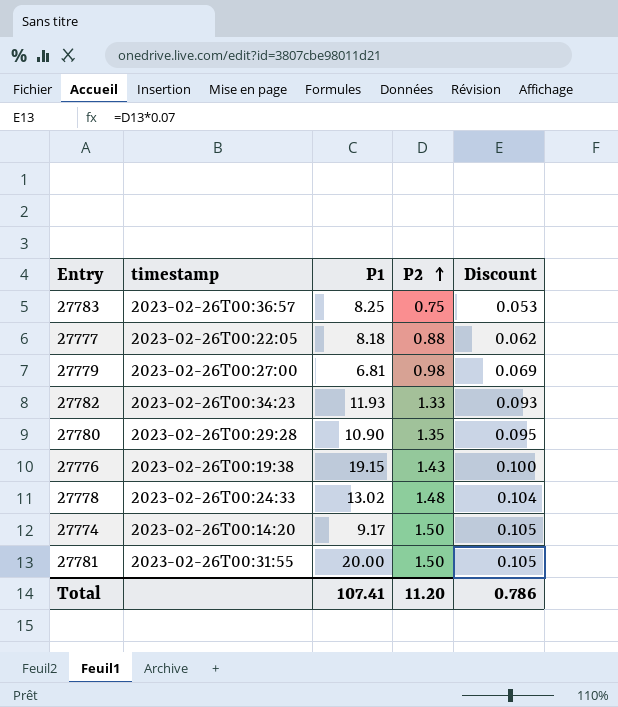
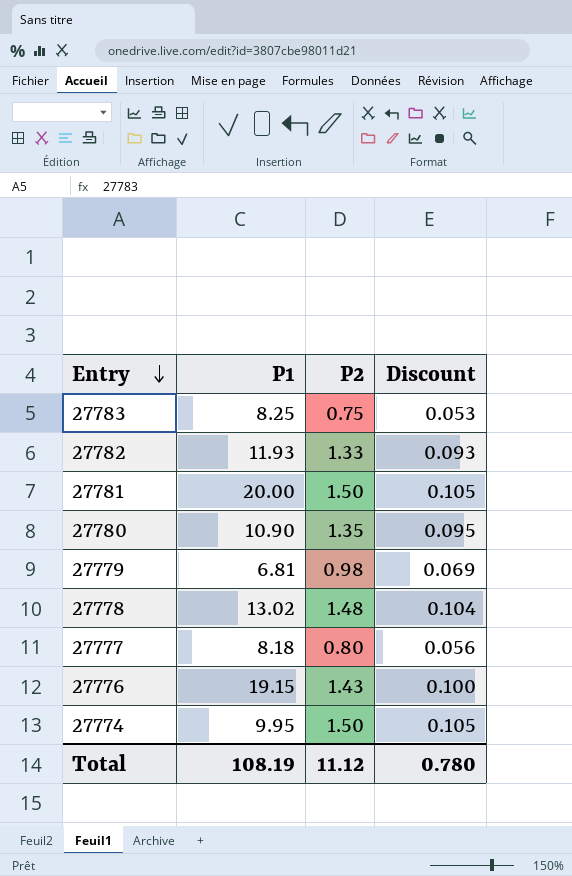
row order: P2 ascending -> Entry descending
column timestamp | position: 2 -> none
27777 | P2: 0.88 -> 0.80
27777 | Discount: 0.062 -> 0.056
27774 | P1: 9.17 -> 9.95
Total | P1: 107.41 -> 108.19
Total | P2: 11.20 -> 11.12
Total | Discount: 0.786 -> 0.780

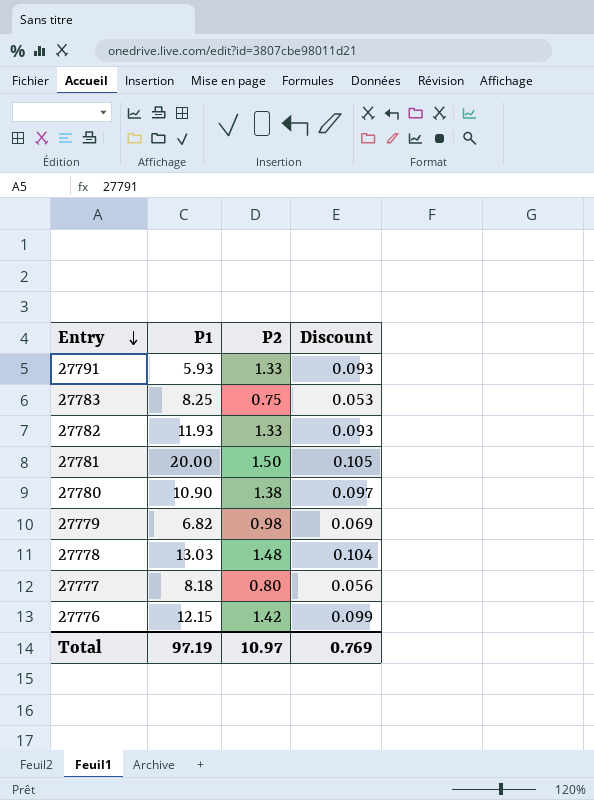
row 27774: 9.95 | 1.50 | 0.105 -> none
row 27791: none -> 5.93 | 1.33 | 0.093
27780 | P2: 1.35 -> 1.38
27780 | Discount: 0.095 -> 0.097
27779 | P1: 6.81 -> 6.82
27778 | P1: 13.02 -> 13.03
27776 | P1: 19.15 -> 12.15
27776 | P2: 1.43 -> 1.42
27776 | Discount: 0.100 -> 0.099
Total | P1: 108.19 -> 97.19
Total | P2: 11.12 -> 10.97
Total | Discount: 0.780 -> 0.769

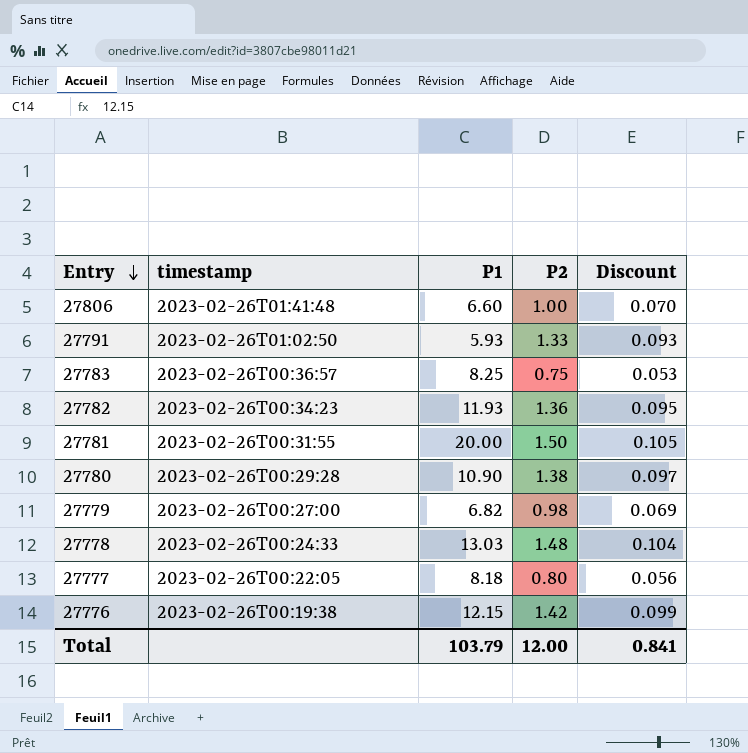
column timestamp | position: none -> 2
row 27806: none -> 2023-02-26T01:41:48 | 6.60 | 1.00 | 0.070
27782 | P2: 1.33 -> 1.36
27782 | Discount: 0.093 -> 0.095
Total | P1: 97.19 -> 103.79
Total | P2: 10.97 -> 12.00
Total | Discount: 0.769 -> 0.841

